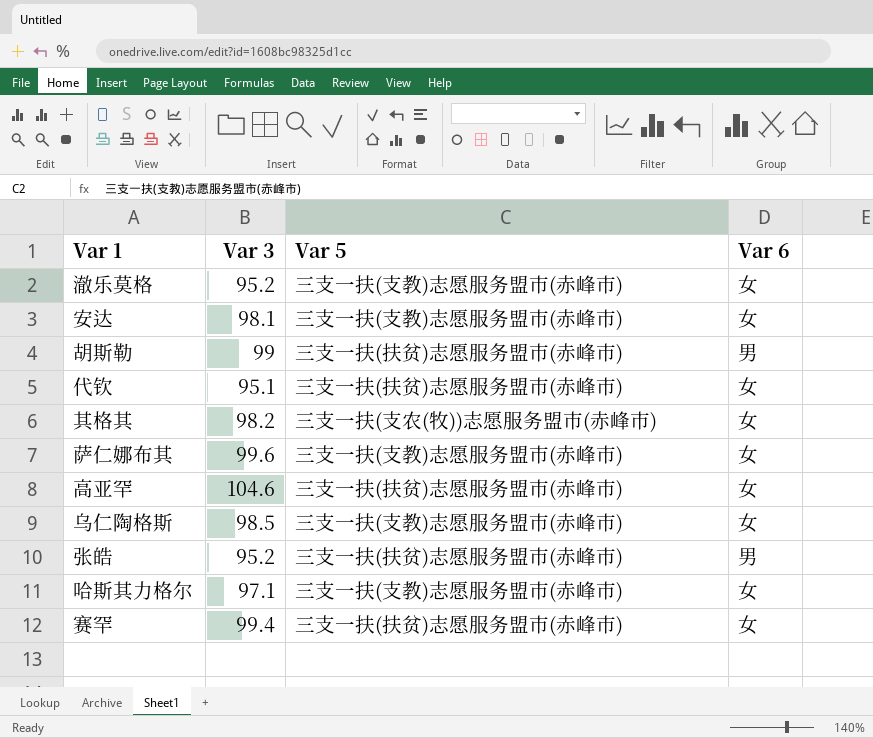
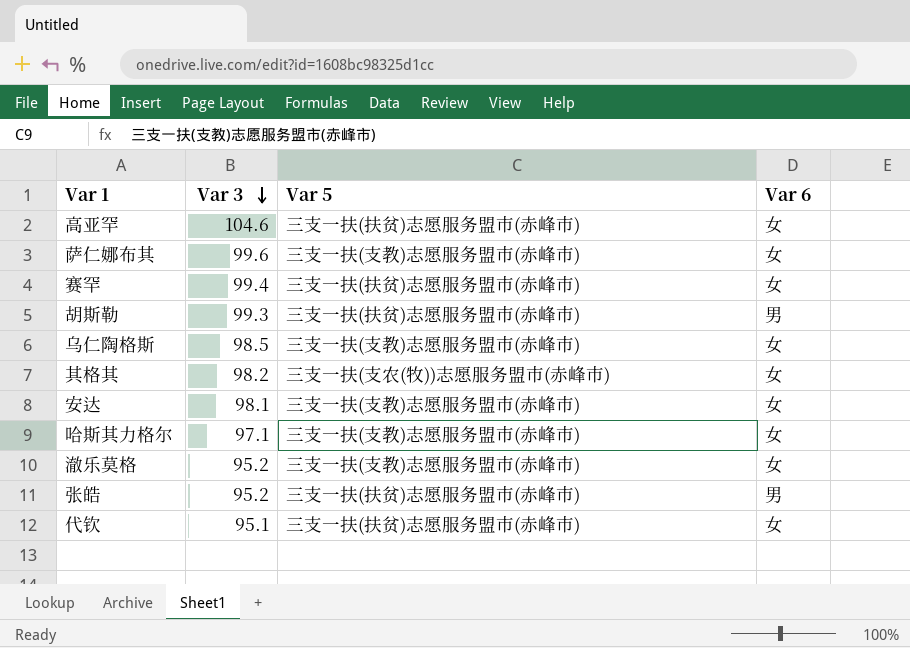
row order: none -> Var 3 descending
胡斯勒 | Var 3: 99 -> 99.3

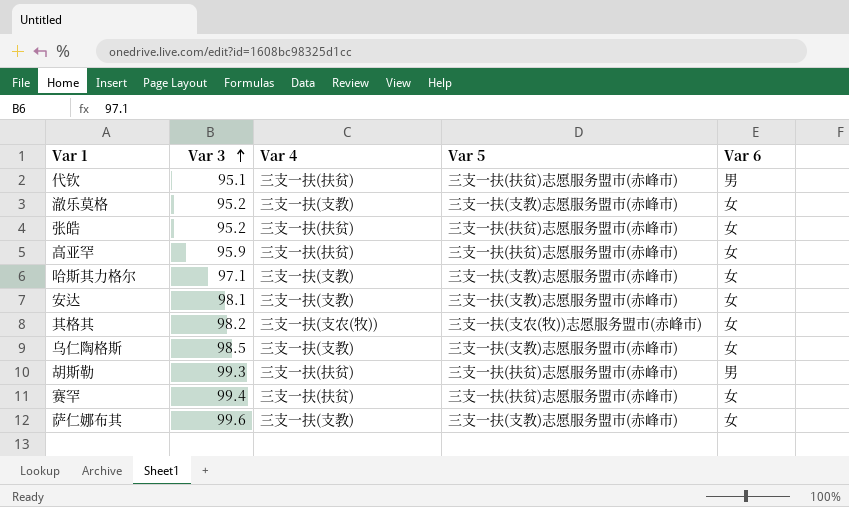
row order: Var 3 descending -> Var 3 ascending
column Var 4 | position: none -> 3
代钦 | Var 6: 女 -> 男
张皓 | Var 6: 男 -> 女
高亚罕 | Var 3: 104.6 -> 95.9

